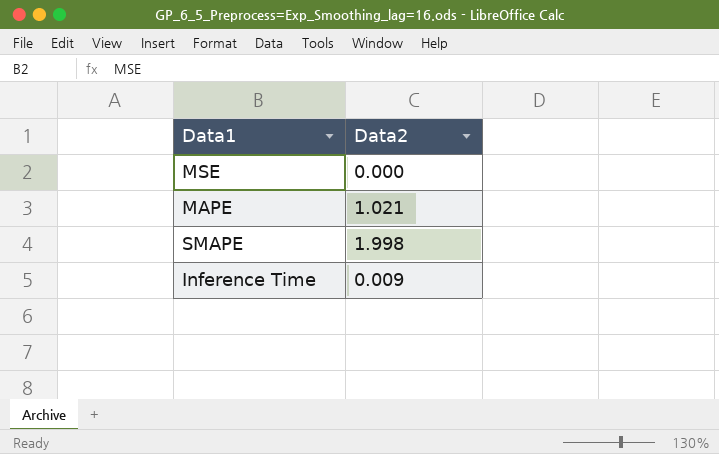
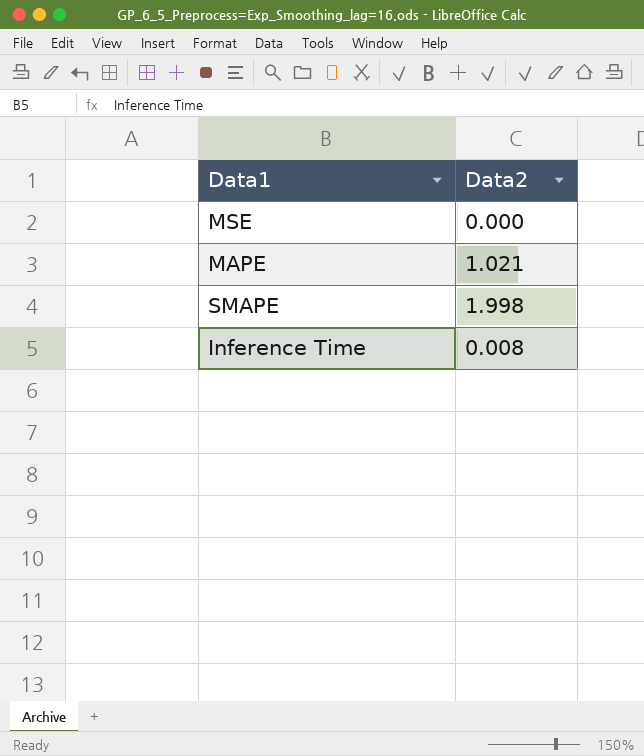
Inference Time | Data2: 0.009 -> 0.008

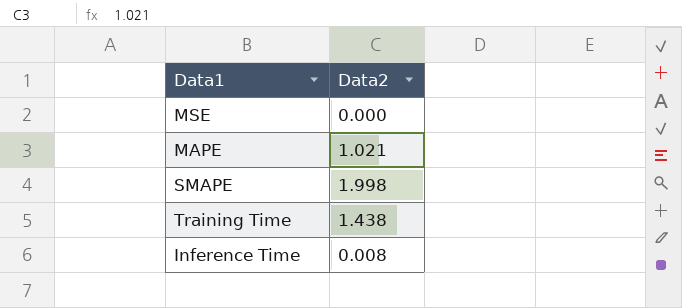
row Training Time: none -> 1.438

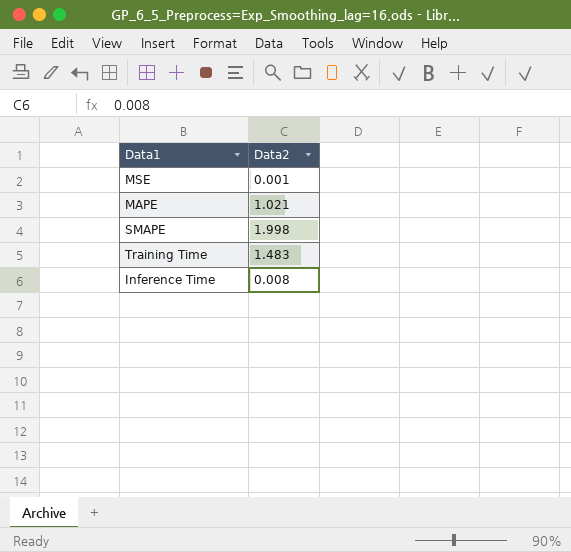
MSE | Data2: 0.000 -> 0.001
Training Time | Data2: 1.438 -> 1.483

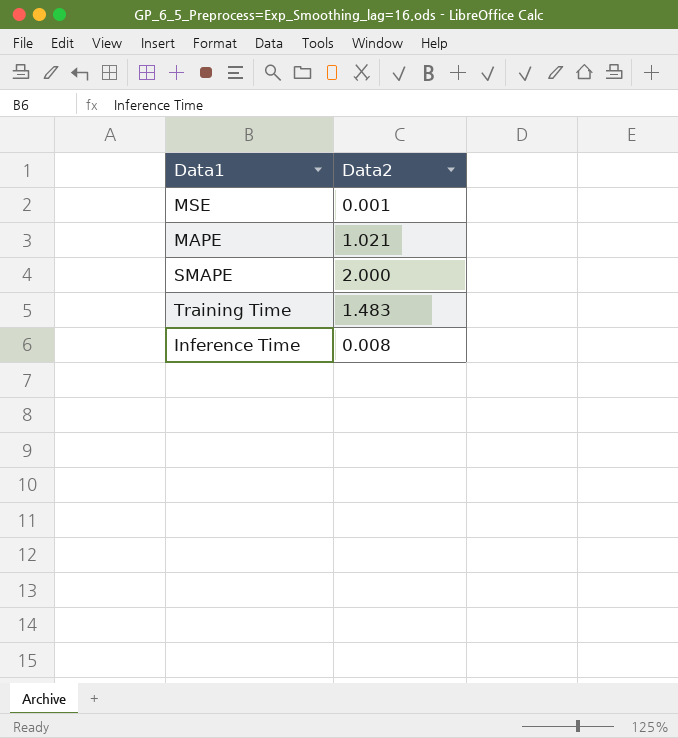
SMAPE | Data2: 1.998 -> 2.000

